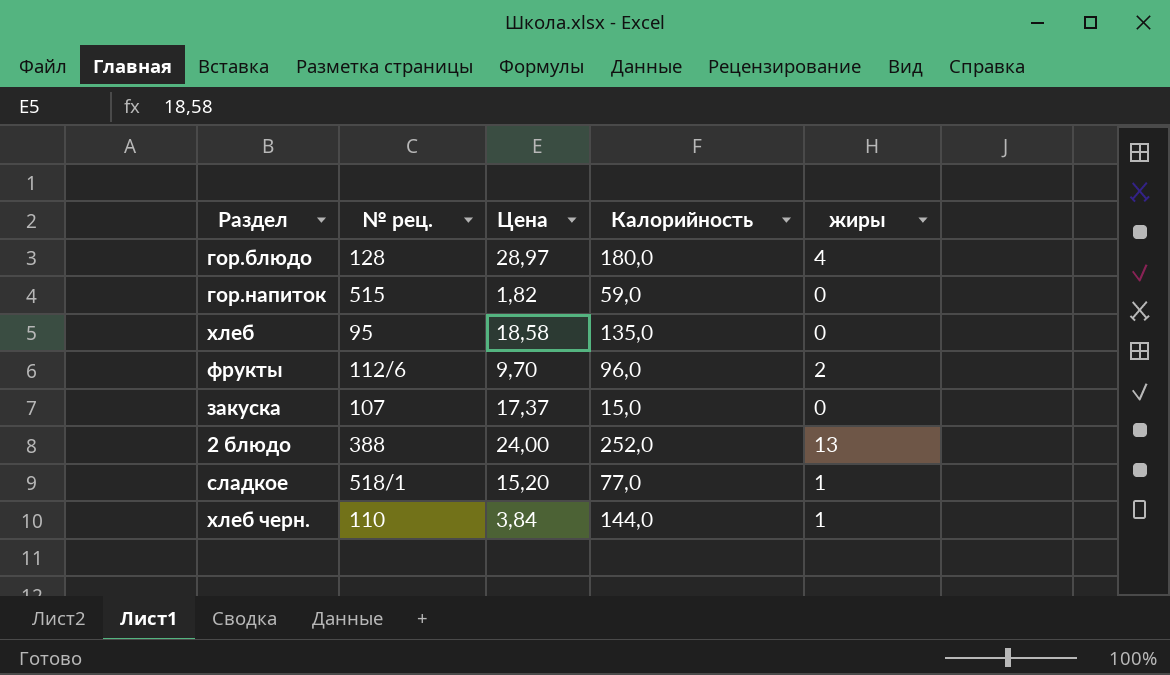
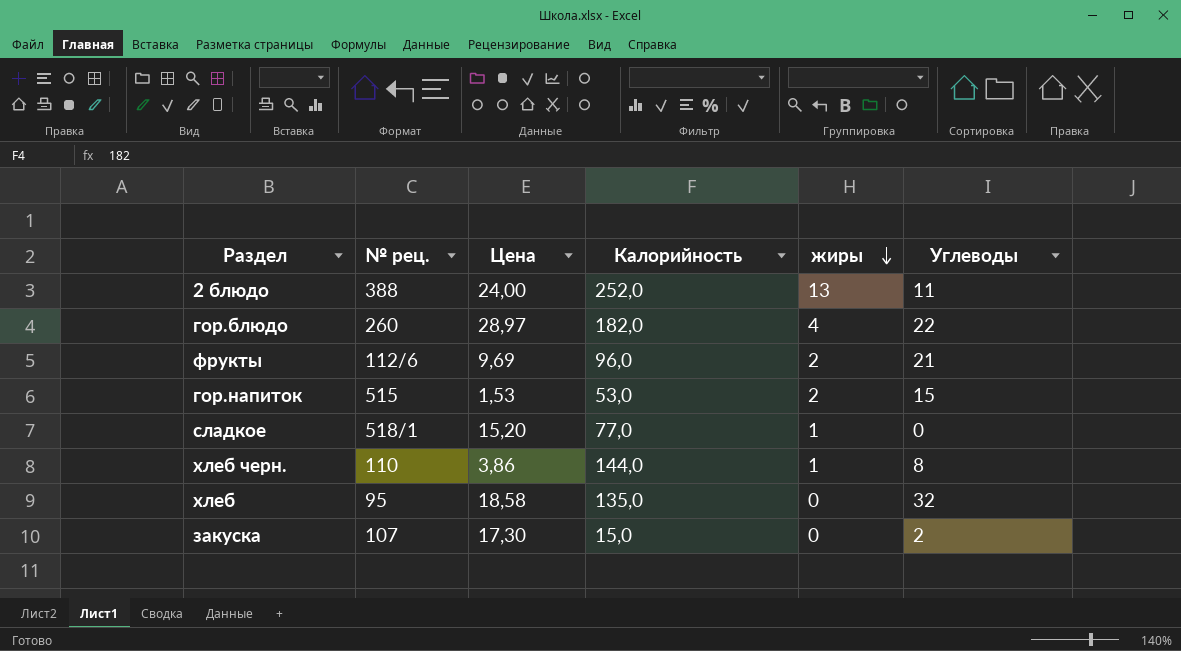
row order: none -> жиры descending
column Углеводы | position: none -> 6
гор.блюдо | № рец.: 128 -> 260
гор.блюдо | Калорийность: 180,0 -> 182,0
фрукты | Цена: 9,70 -> 9,69
гор.напиток | Цена: 1,82 -> 1,53
гор.напиток | Калорийность: 59,0 -> 53,0
гор.напиток | жиры: 0 -> 2
хлеб черн. | Цена: 3,84 -> 3,86
закуска | Цена: 17,37 -> 17,30

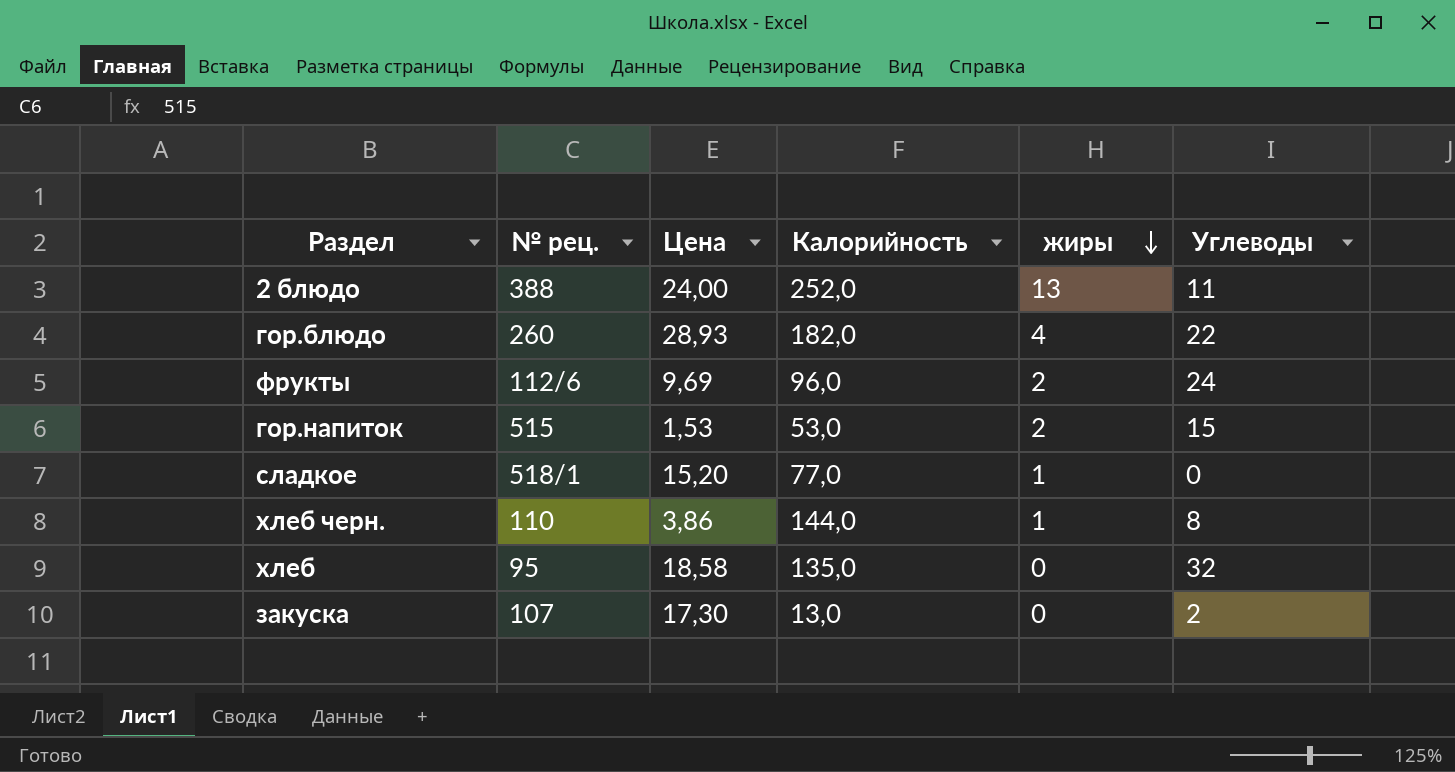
гор.блюдо | Цена: 28,97 -> 28,93
фрукты | Углеводы: 21 -> 24
закуска | Калорийность: 15,0 -> 13,0

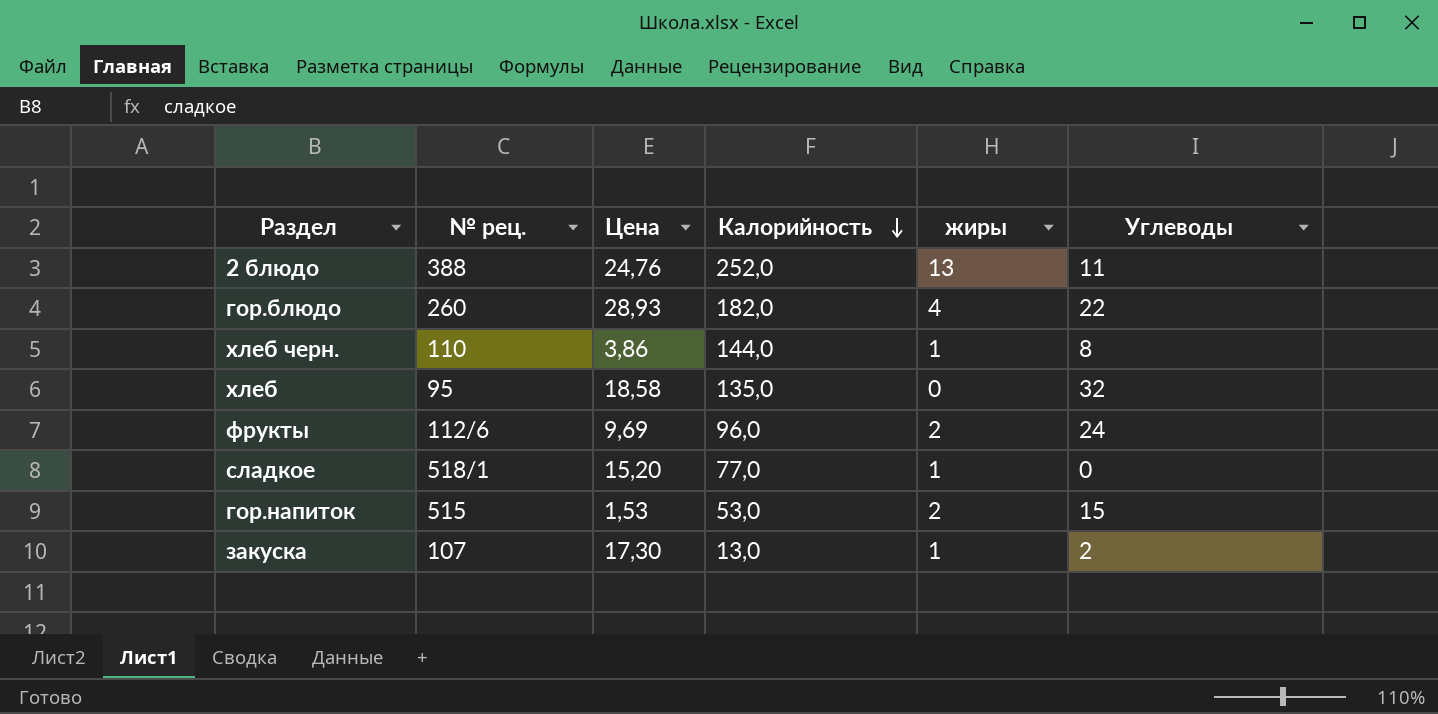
row order: жиры descending -> Калорийность descending
2 блюдо | Цена: 24,00 -> 24,76
закуска | жиры: 0 -> 1

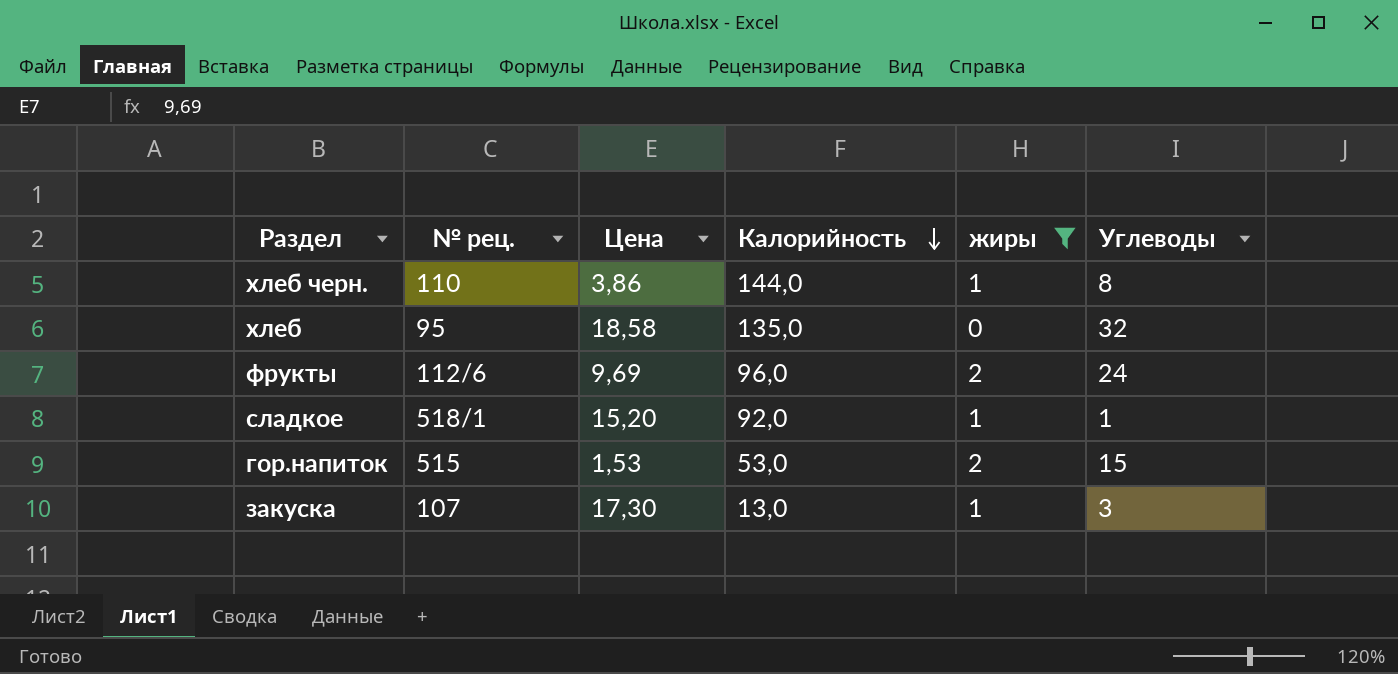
filter: none -> жиры <= 2
сладкое | Калорийность: 77,0 -> 92,0
сладкое | Углеводы: 0 -> 1
закуска | Углеводы: 2 -> 3

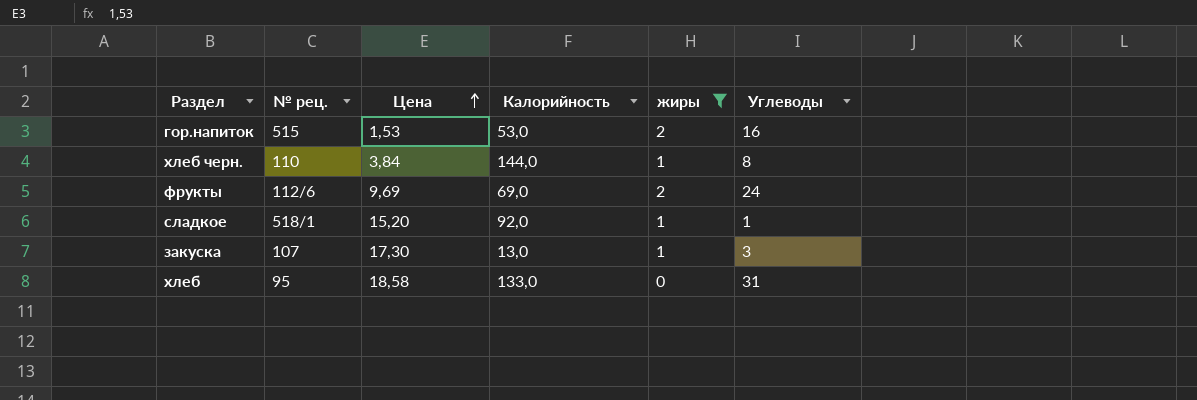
row order: Калорийность descending -> Цена ascending
гор.напиток | Углеводы: 15 -> 16
хлеб черн. | Цена: 3,86 -> 3,84
фрукты | Калорийность: 96,0 -> 69,0
хлеб | Калорийность: 135,0 -> 133,0
хлеб | Углеводы: 32 -> 31

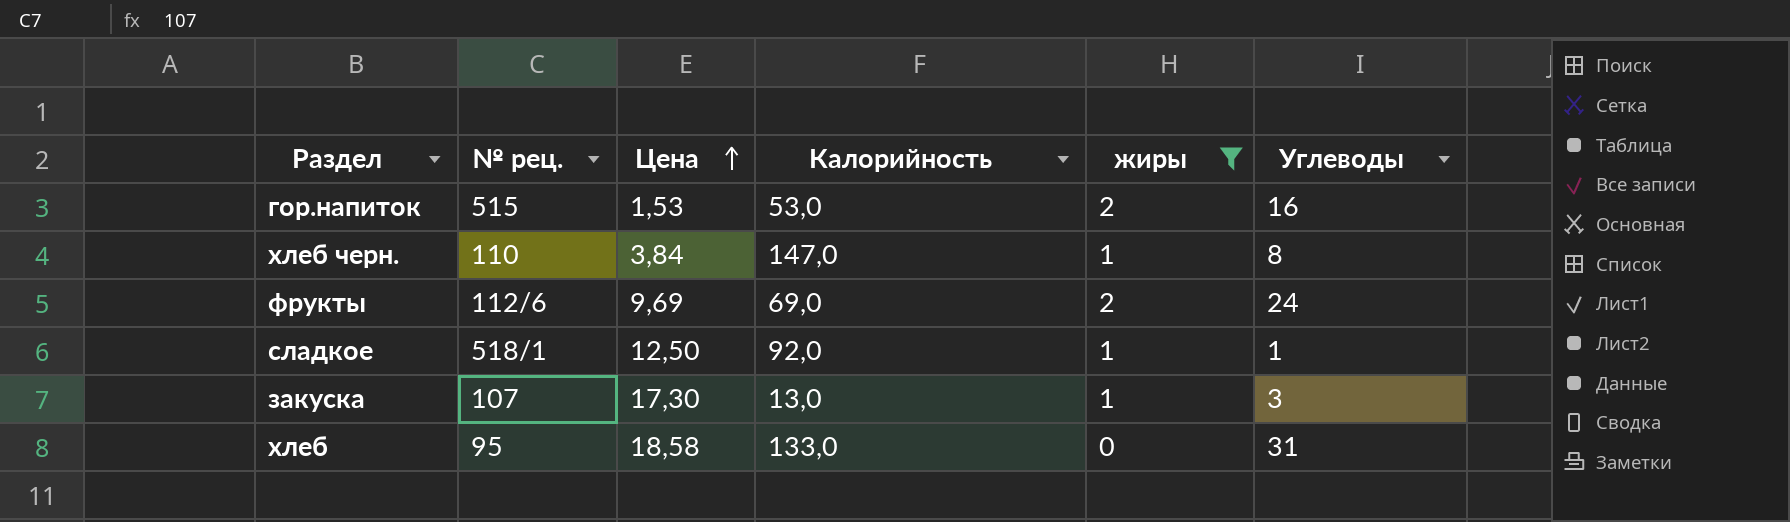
хлеб черн. | Калорийность: 144,0 -> 147,0
сладкое | Цена: 15,20 -> 12,50

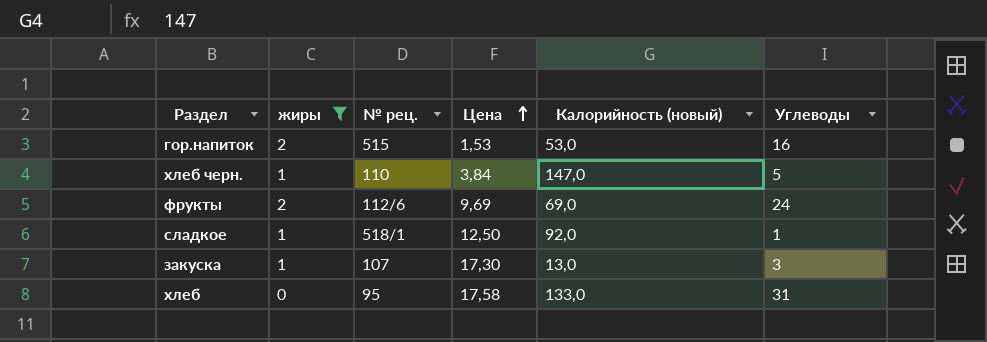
column жиры | position: 5 -> 2
column name: Калорийность -> Калорийность (новый)
хлеб черн. | Углеводы: 8 -> 5
хлеб | Цена: 18,58 -> 17,58

